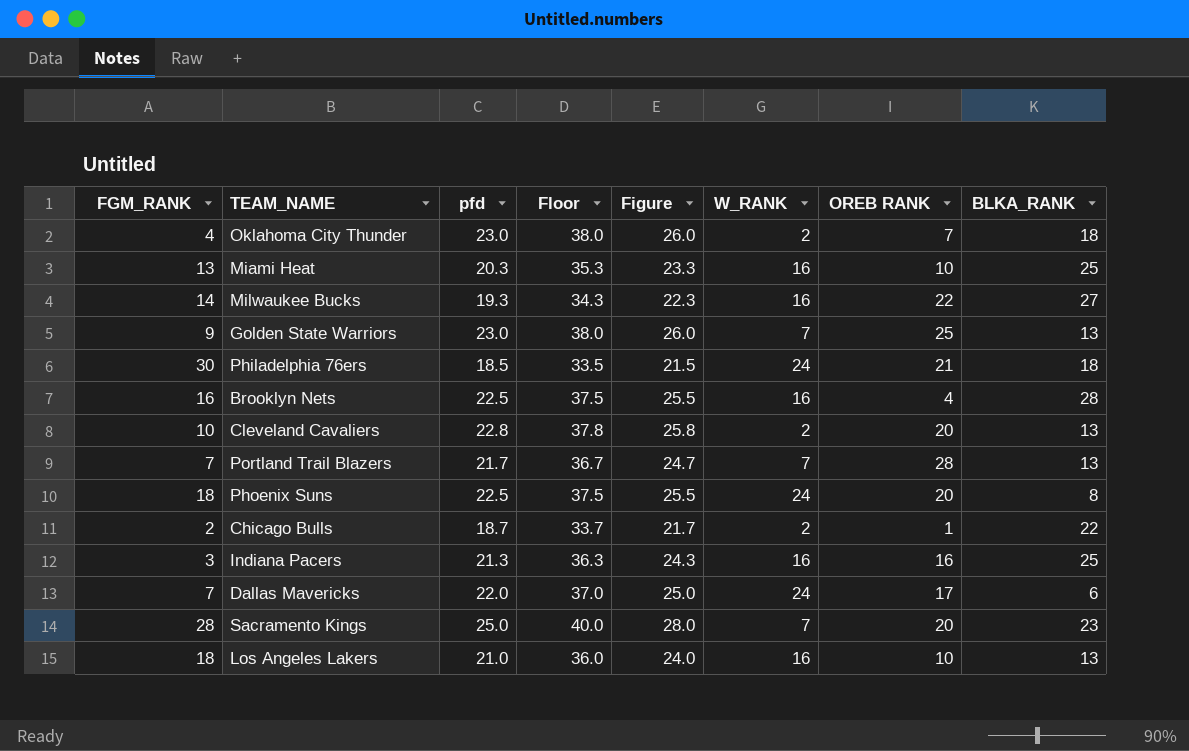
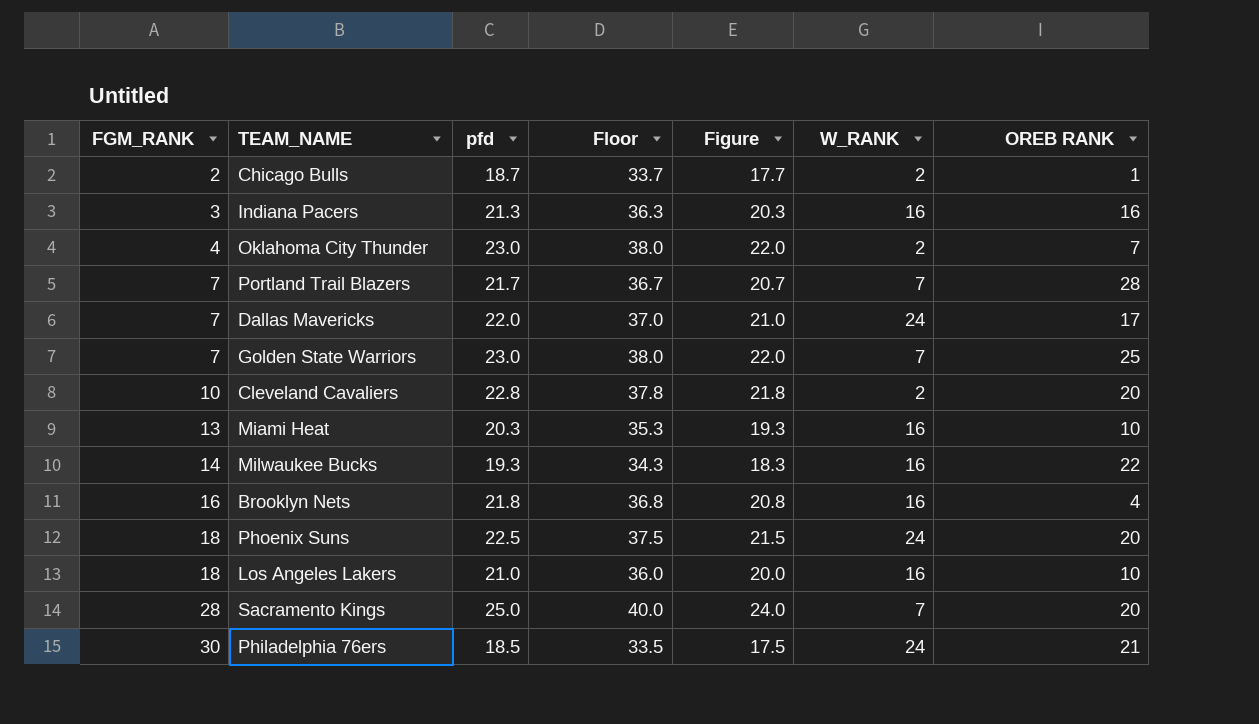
row order: none -> FGM_RANK ascending
column BLKA_RANK | position: 8 -> none
column Figure | formula: [pfd] + 3 -> [pfd] - 1
Golden State Warriors | FGM_RANK: 9 -> 7
Brooklyn Nets | pfd: 22.5 -> 21.8
Brooklyn Nets | Floor: 37.5 -> 36.8

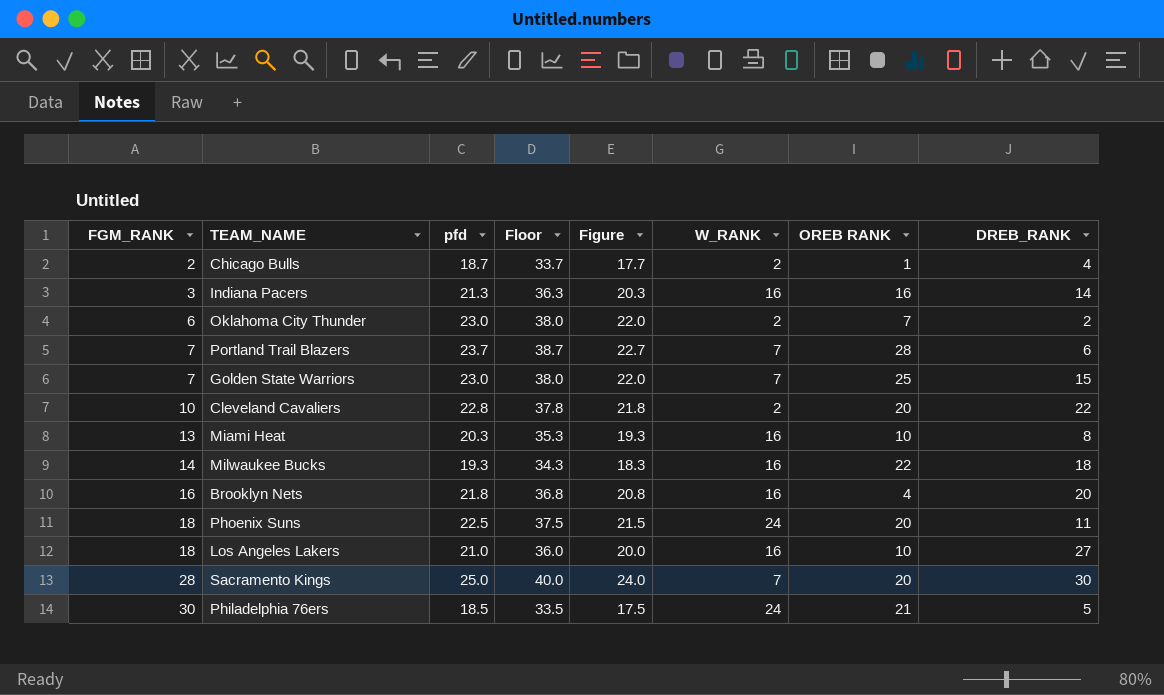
column DREB_RANK | position: none -> 8
row Dallas Mavericks: 7 | 22.0 | 37.0 | 21.0 | 24 | 17 -> none
Oklahoma City Thunder | FGM_RANK: 4 -> 6
Portland Trail Blazers | pfd: 21.7 -> 23.7
Portland Trail Blazers | Floor: 36.7 -> 38.7
Portland Trail Blazers | Figure: 20.7 -> 22.7

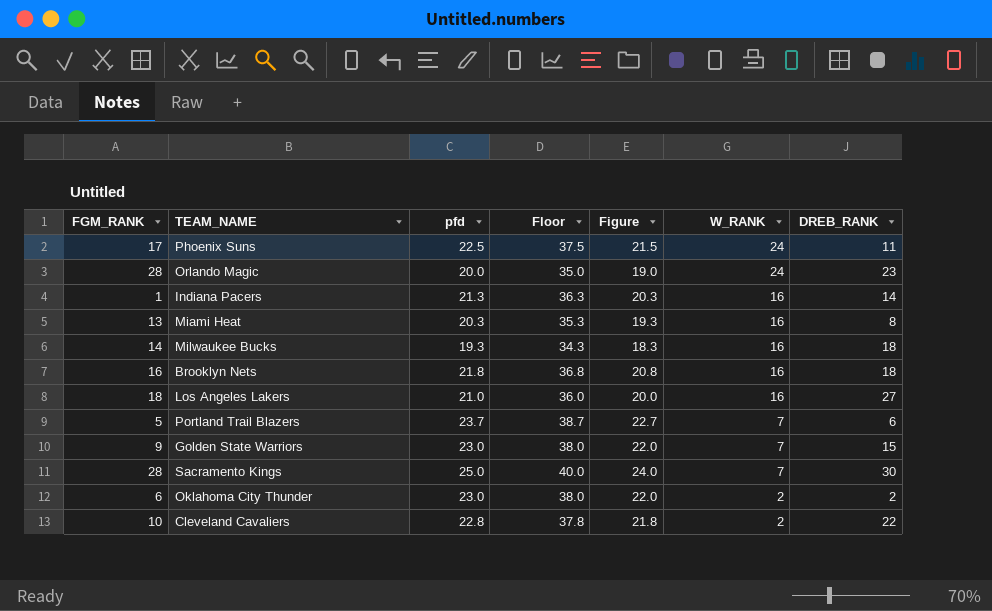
row order: FGM_RANK ascending -> W_RANK descending
column OREB RANK | position: 7 -> none
row Chicago Bulls: 2 | 18.7 | 33.7 | 17.7 | 2 | 1 | 4 -> none
row Philadelphia 76ers: 30 | 18.5 | 33.5 | 17.5 | 24 | 21 | 5 -> none
Phoenix Suns | FGM_RANK: 18 -> 17
row Orlando Magic: none -> 28 | 20.0 | 35.0 | 19.0 | 24 | 23
Indiana Pacers | FGM_RANK: 3 -> 1
Brooklyn Nets | DREB_RANK: 20 -> 18
Portland Trail Blazers | FGM_RANK: 7 -> 5
Golden State Warriors | FGM_RANK: 7 -> 9

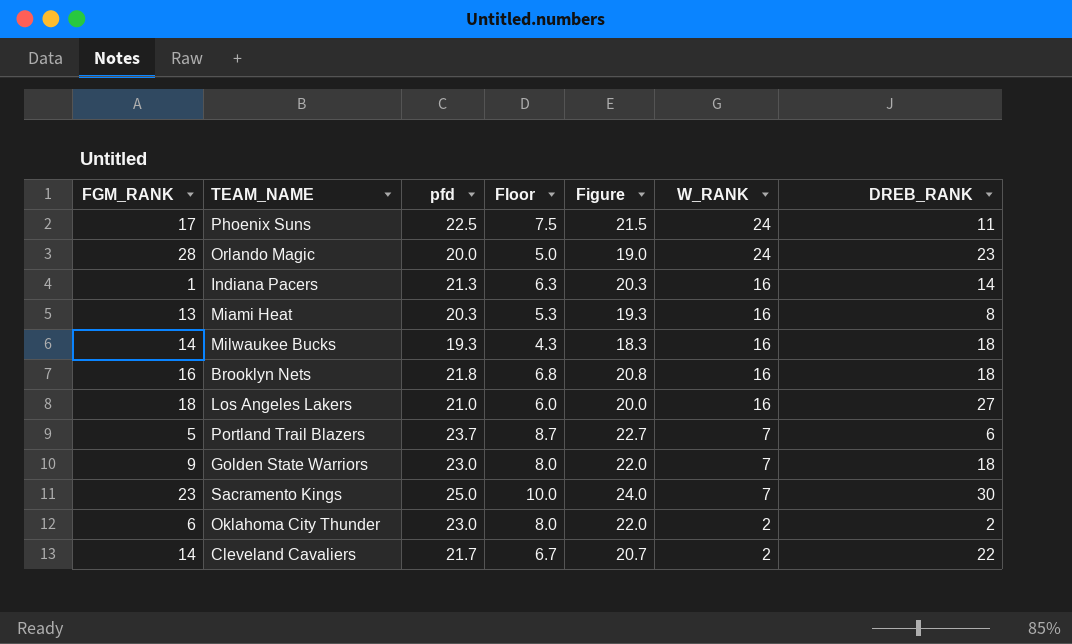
column Floor | formula: [pfd] + 15 -> [pfd] - 15
Golden State Warriors | DREB_RANK: 15 -> 18
Sacramento Kings | FGM_RANK: 28 -> 23
Cleveland Cavaliers | FGM_RANK: 10 -> 14
Cleveland Cavaliers | pfd: 22.8 -> 21.7
Cleveland Cavaliers | Figure: 21.8 -> 20.7

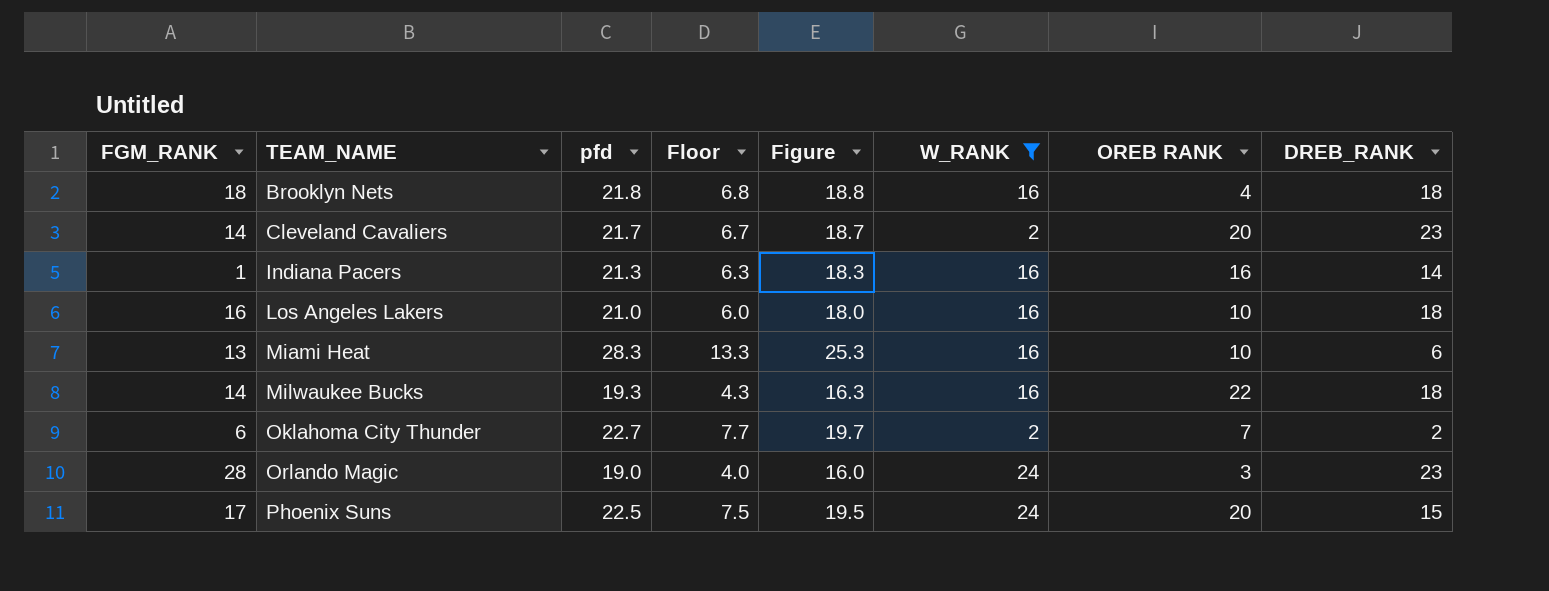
filter: none -> W_RANK != 7
row order: W_RANK descending -> TEAM_NAME ascending
column Figure | formula: [pfd] - 1 -> [pfd] - 3
column OREB RANK | position: none -> 7
Brooklyn Nets | FGM_RANK: 16 -> 18
Cleveland Cavaliers | DREB_RANK: 22 -> 23
Los Angeles Lakers | FGM_RANK: 18 -> 16
Los Angeles Lakers | DREB_RANK: 27 -> 18
Miami Heat | pfd: 20.3 -> 28.3
Miami Heat | Floor: 5.3 -> 13.3
Miami Heat | DREB_RANK: 8 -> 6
Oklahoma City Thunder | pfd: 23.0 -> 22.7
Oklahoma City Thunder | Floor: 8.0 -> 7.7
Orlando Magic | pfd: 20.0 -> 19.0
Orlando Magic | Floor: 5.0 -> 4.0
Phoenix Suns | DREB_RANK: 11 -> 15

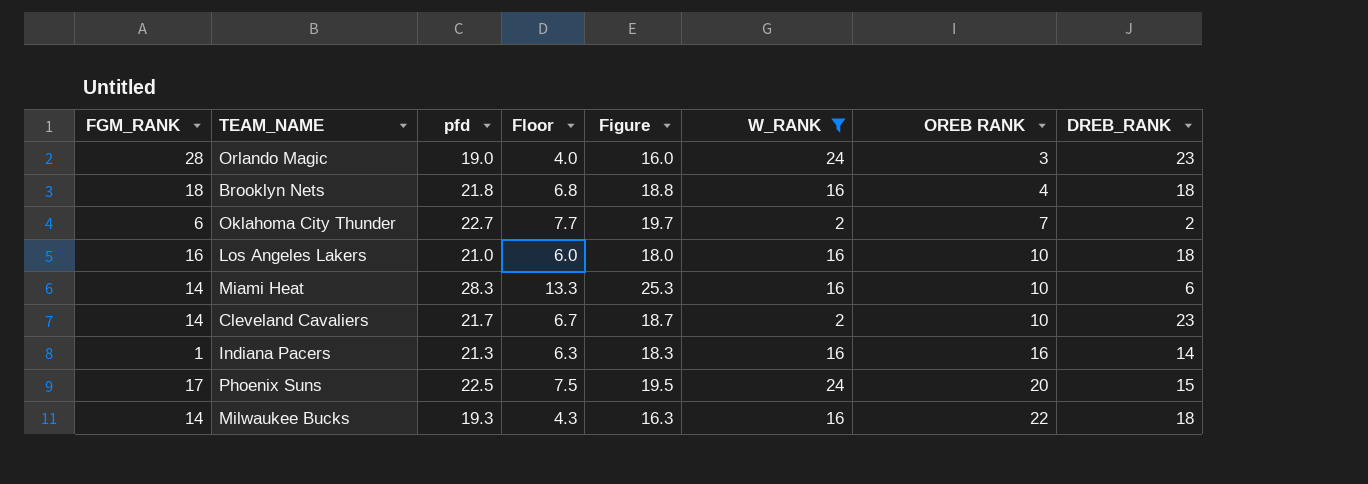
row order: TEAM_NAME ascending -> OREB RANK ascending
Miami Heat | FGM_RANK: 13 -> 14
Cleveland Cavaliers | OREB RANK: 20 -> 10

